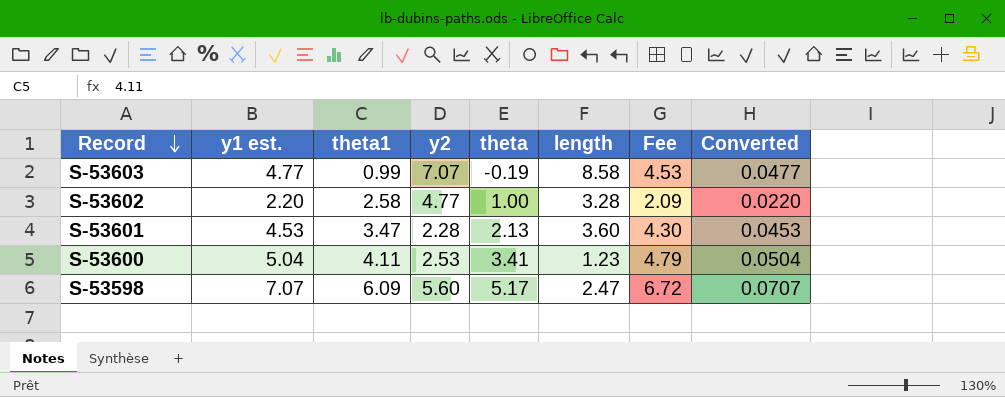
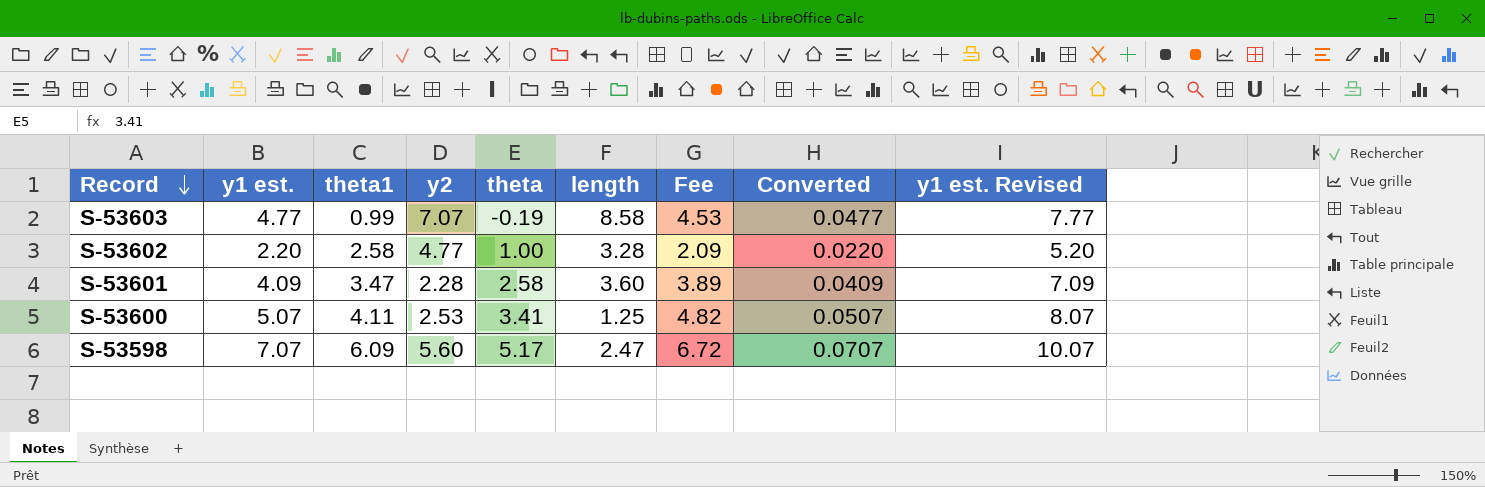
column y1 est. Revised | formula: none -> [y1 est.] + 3
S-53601 | y1 est.: 4.53 -> 4.09
S-53601 | theta: 2.13 -> 2.58
S-53601 | Fee: 4.30 -> 3.89
S-53601 | Converted: 0.0453 -> 0.0409
S-53600 | y1 est.: 5.04 -> 5.07
S-53600 | length: 1.23 -> 1.25
S-53600 | Fee: 4.79 -> 4.82
S-53600 | Converted: 0.0504 -> 0.0507

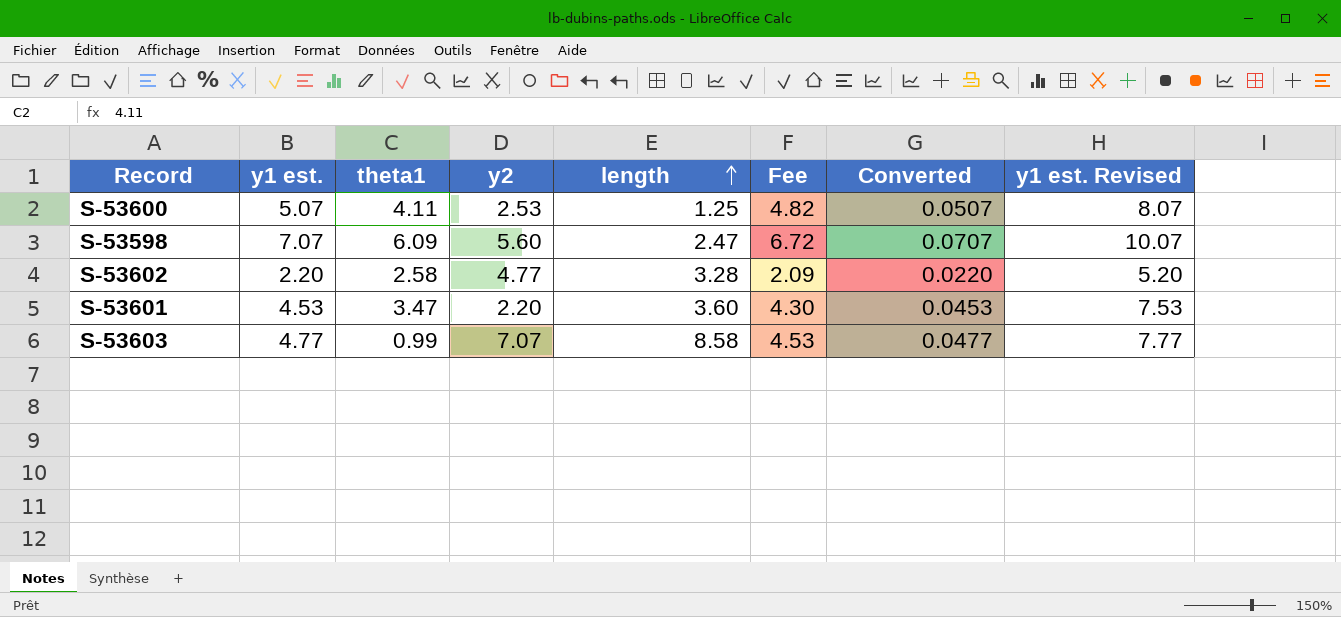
row order: Record descending -> length ascending
column theta | position: 5 -> none
S-53601 | y1 est.: 4.09 -> 4.53
S-53601 | y2: 2.28 -> 2.20
S-53601 | Fee: 3.89 -> 4.30
S-53601 | Converted: 0.0409 -> 0.0453
S-53601 | y1 est. Revised: 7.09 -> 7.53

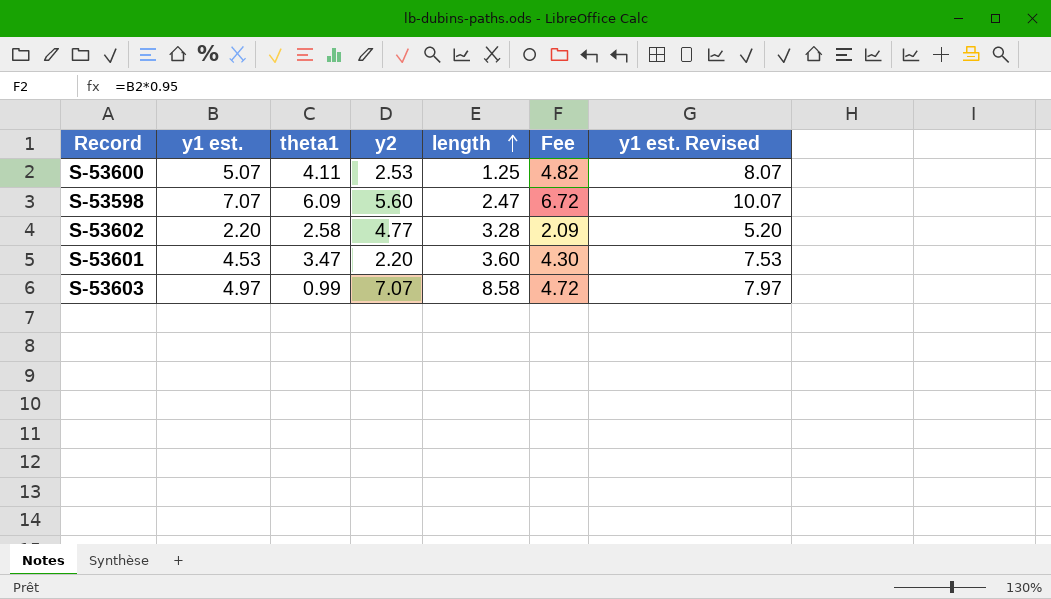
column Converted | formula: [y1 est.] * 0.01 -> none
S-53603 | y1 est.: 4.77 -> 4.97
S-53603 | Fee: 4.53 -> 4.72
S-53603 | y1 est. Revised: 7.77 -> 7.97

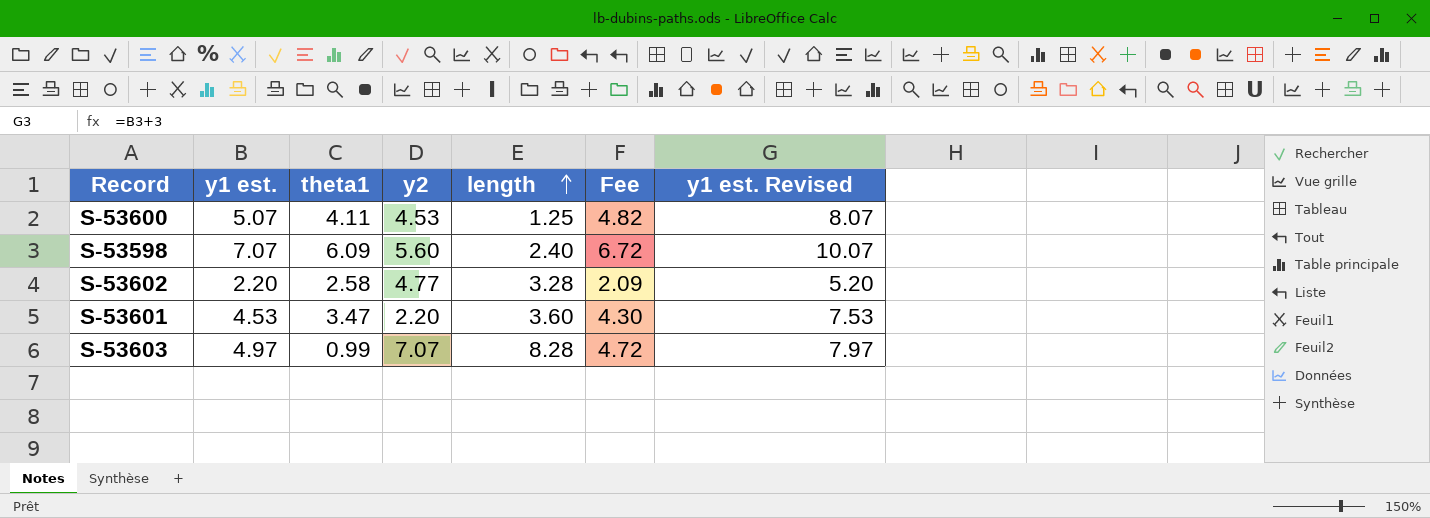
S-53600 | y2: 2.53 -> 4.53
S-53598 | length: 2.47 -> 2.40
S-53603 | length: 8.58 -> 8.28

